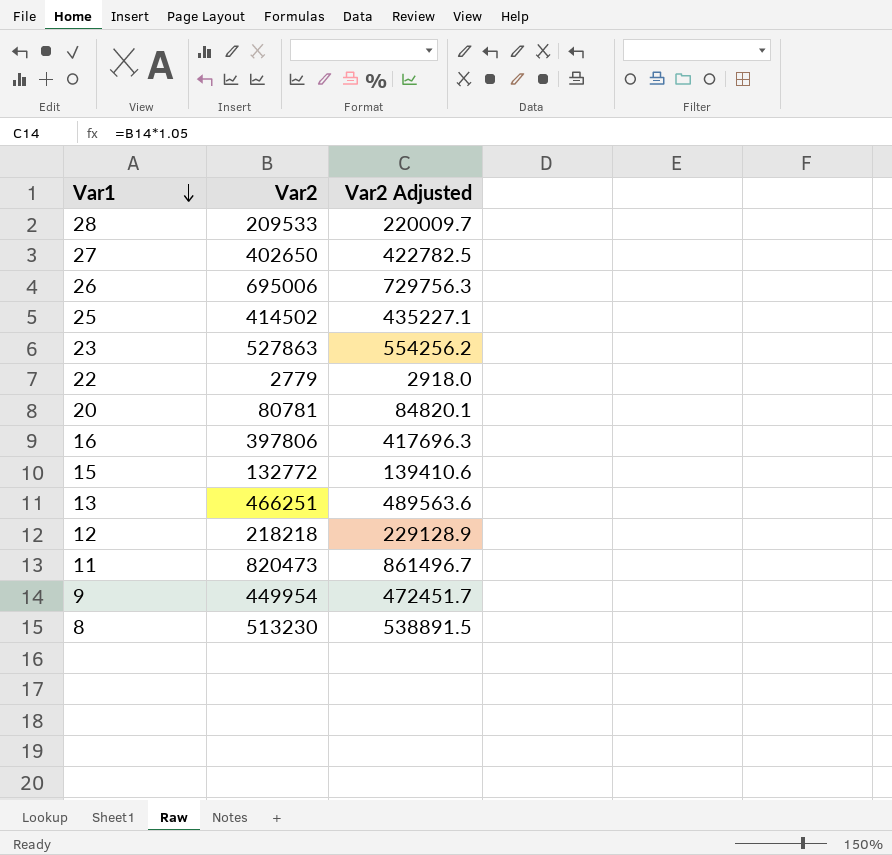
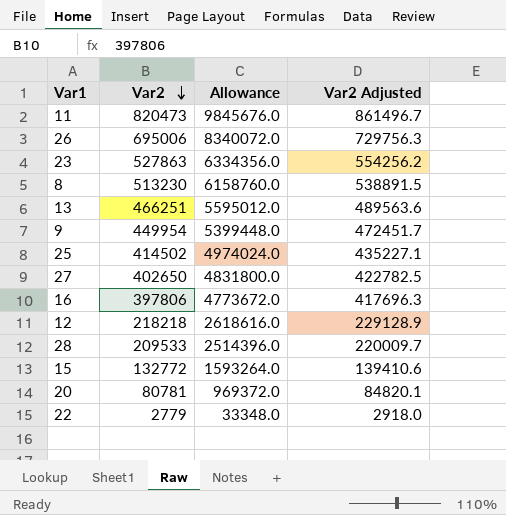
row order: Var1 descending -> Var2 descending
column Allowance | formula: none -> [Var2] * 12

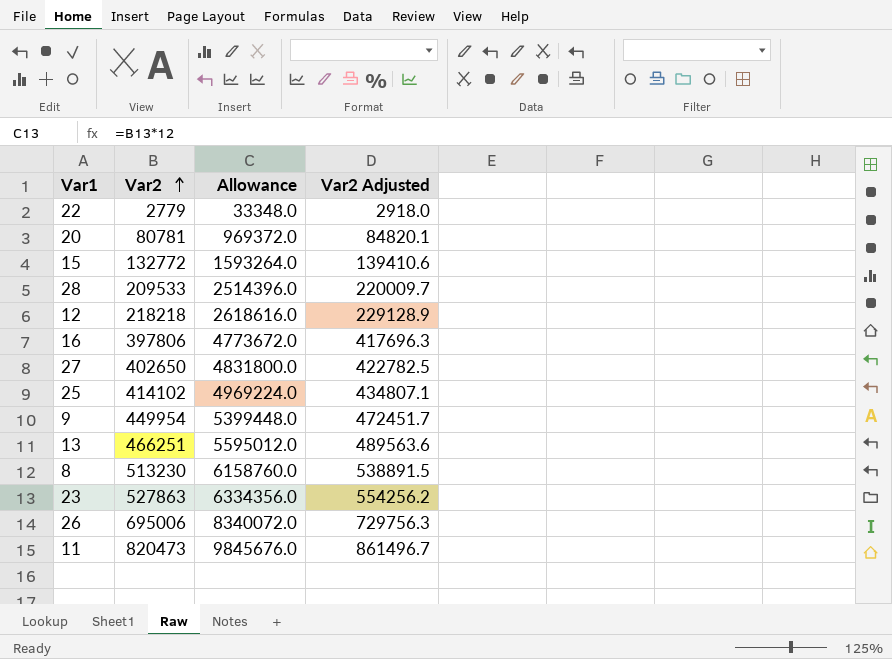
row order: Var2 descending -> Var2 ascending
25 | Var2: 414502 -> 414102
25 | Allowance: 4974024.0 -> 4969224.0
25 | Var2 Adjusted: 435227.1 -> 434807.1

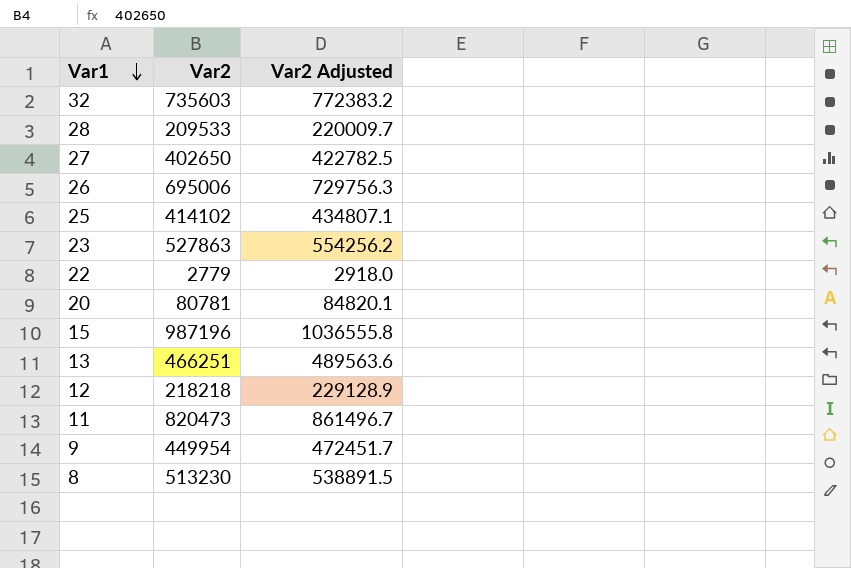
row order: Var2 ascending -> Var1 descending
column Allowance | formula: [Var2] * 12 -> none
row 16: 397806 | 4773672.0 | 417696.3 -> none
row 32: none -> 735603 | 772383.2
15 | Var2: 132772 -> 987196
15 | Var2 Adjusted: 139410.6 -> 1036555.8

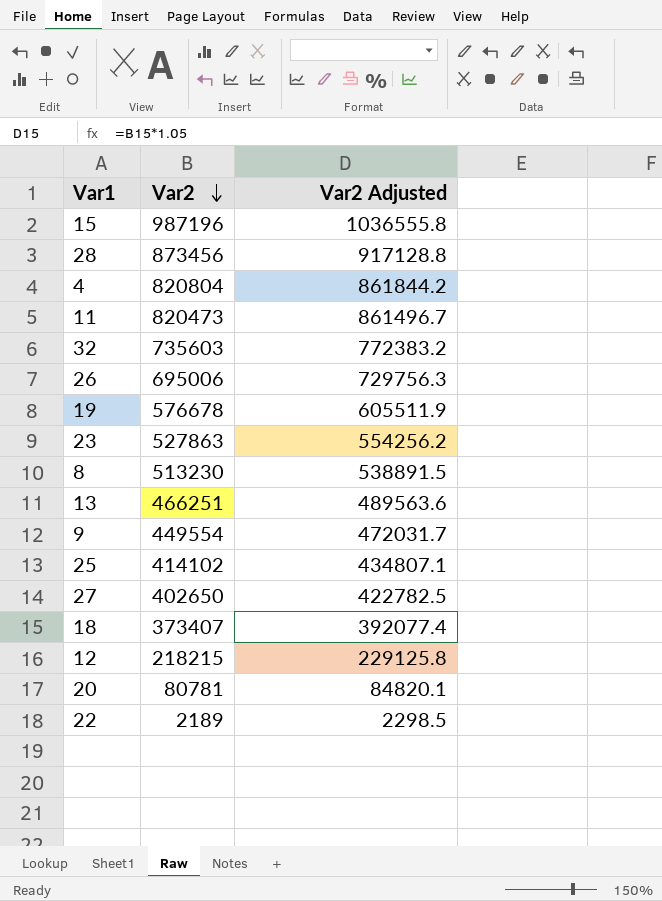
row order: Var1 descending -> Var2 descending
28 | Var2: 209533 -> 873456
28 | Var2 Adjusted: 220009.7 -> 917128.8
row 4: none -> 820804 | 861844.2
row 19: none -> 576678 | 605511.9
9 | Var2: 449954 -> 449554
9 | Var2 Adjusted: 472451.7 -> 472031.7
row 18: none -> 373407 | 392077.4
12 | Var2: 218218 -> 218215
12 | Var2 Adjusted: 229128.9 -> 229125.8
22 | Var2: 2779 -> 2189
22 | Var2 Adjusted: 2918.0 -> 2298.5

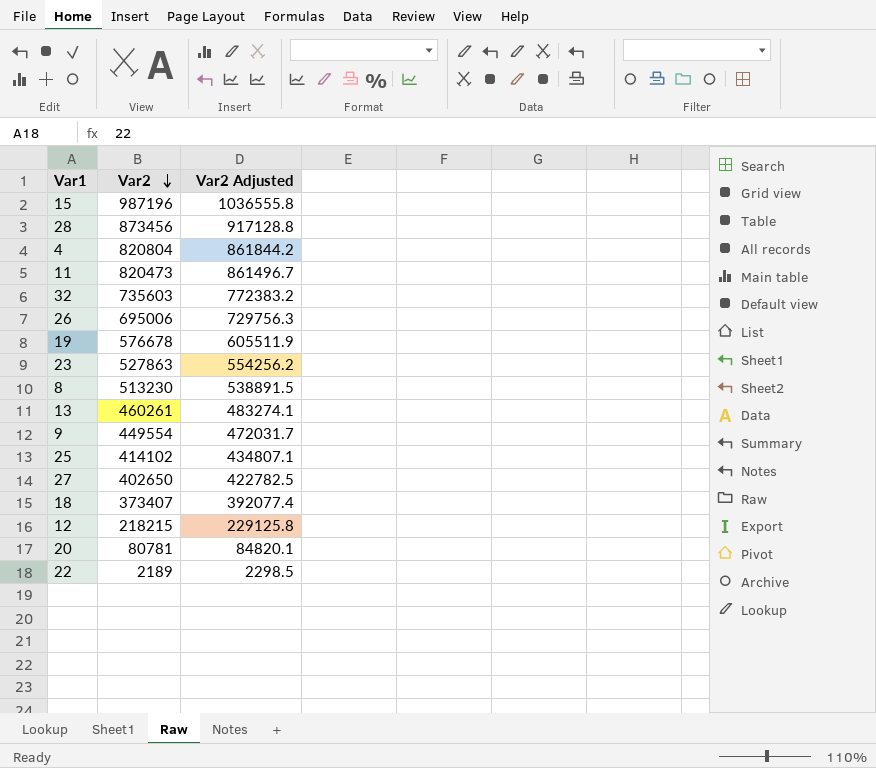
13 | Var2: 466251 -> 460261
13 | Var2 Adjusted: 489563.6 -> 483274.1

